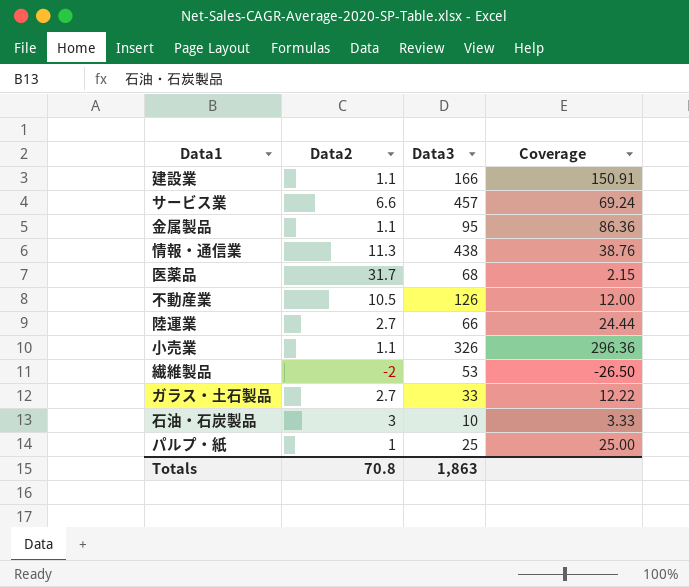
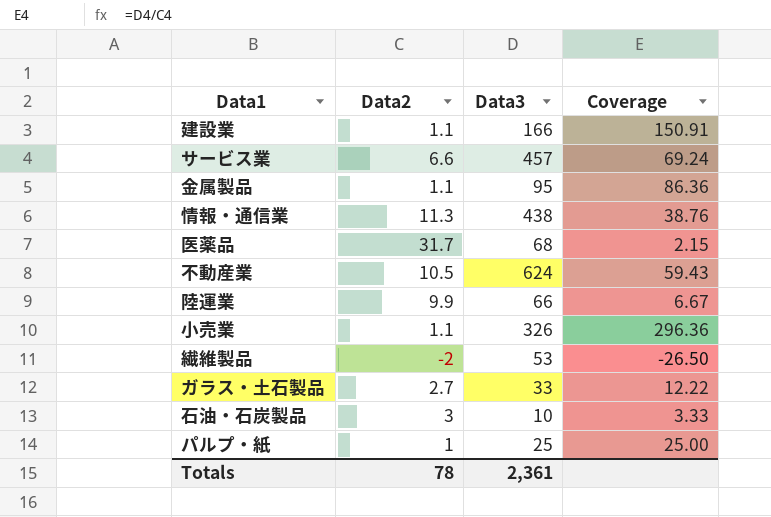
不動産業 | Data3: 126 -> 624
不動産業 | Coverage: 12.00 -> 59.43
陸運業 | Data2: 2.7 -> 9.9
陸運業 | Coverage: 24.44 -> 6.67
Totals | Data2: 70.8 -> 78
Totals | Data3: 1,863 -> 2,361

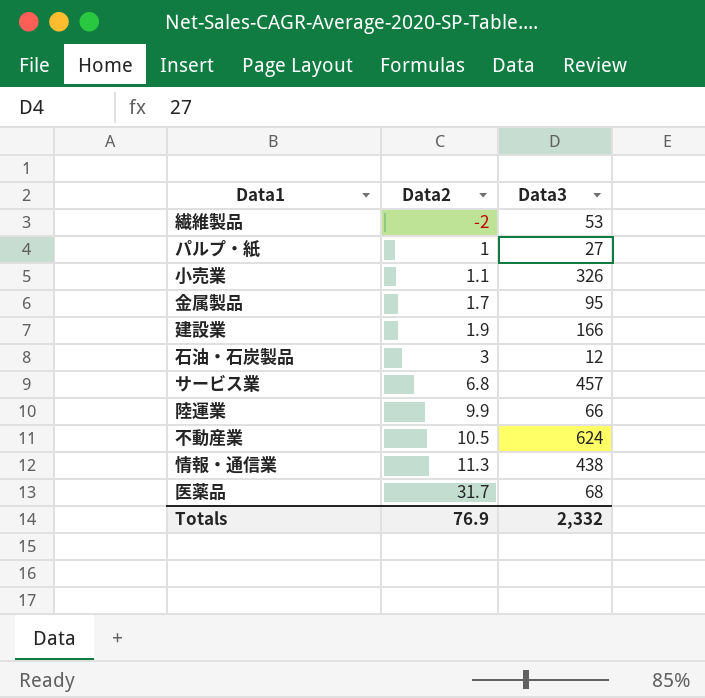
row order: none -> Data2 ascending
column Coverage | formula: [Data3] / [Data2] -> none
row ガラス・土石製品: 2.7 | 33 | 12.22 -> none
パルプ・紙 | Data3: 25 -> 27
金属製品 | Data2: 1.1 -> 1.7
建設業 | Data2: 1.1 -> 1.9
石油・石炭製品 | Data3: 10 -> 12
サービス業 | Data2: 6.6 -> 6.8
Totals | Data2: 78 -> 76.9
Totals | Data3: 2,361 -> 2,332

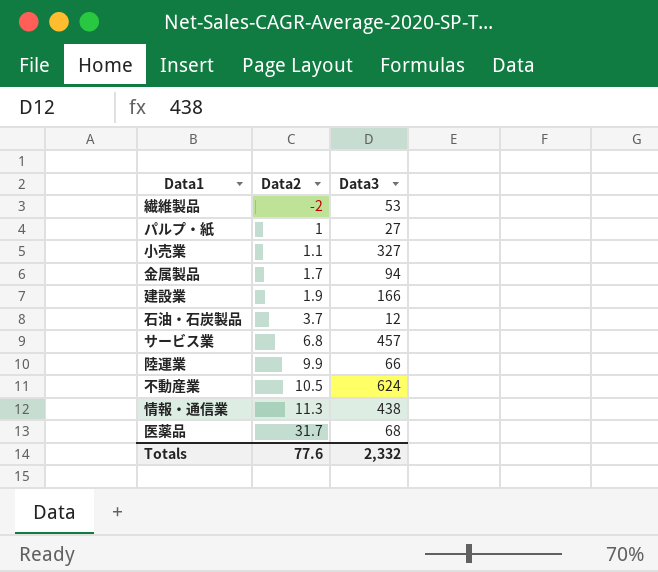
小売業 | Data3: 326 -> 327
金属製品 | Data3: 95 -> 94
石油・石炭製品 | Data2: 3 -> 3.7
Totals | Data2: 76.9 -> 77.6

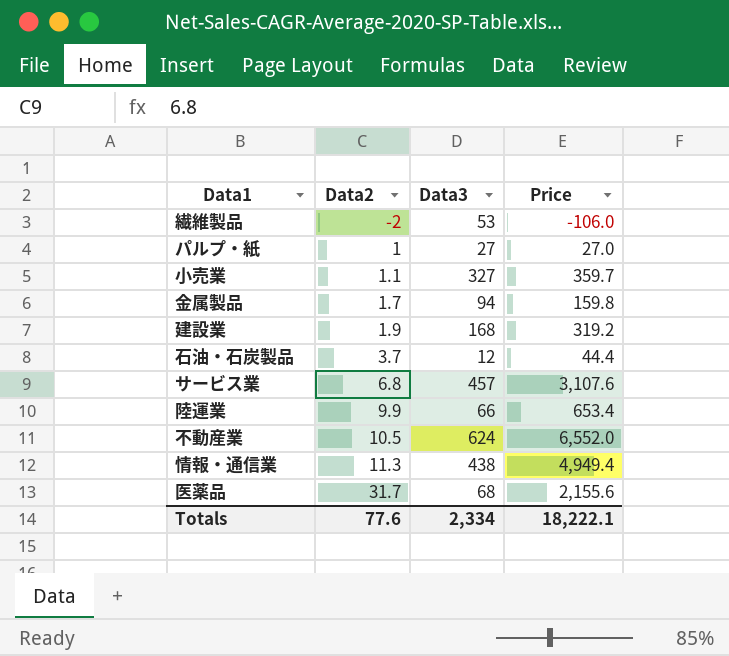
column Price | formula: none -> [Data2] * [Data3]
建設業 | Data3: 166 -> 168
Totals | Data3: 2,332 -> 2,334

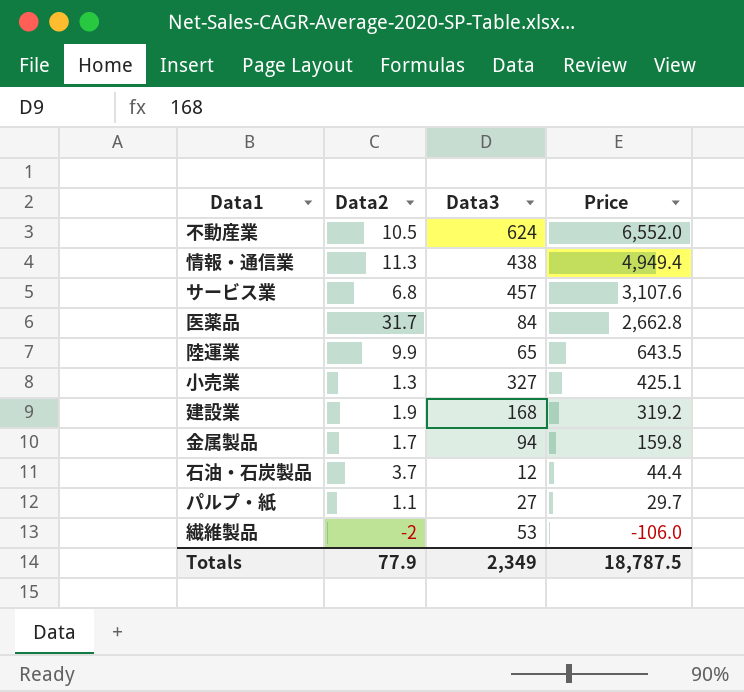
row order: Data2 ascending -> Price descending
医薬品 | Data3: 68 -> 84
医薬品 | Price: 2,155.6 -> 2,662.8
陸運業 | Data3: 66 -> 65
陸運業 | Price: 653.4 -> 643.5
小売業 | Data2: 1.1 -> 1.3
小売業 | Price: 359.7 -> 425.1
パルプ・紙 | Data2: 1 -> 1.1
パルプ・紙 | Price: 27.0 -> 29.7
Totals | Data2: 77.6 -> 77.9
Totals | Data3: 2,334 -> 2,349
Totals | Price: 18,222.1 -> 18,787.5

